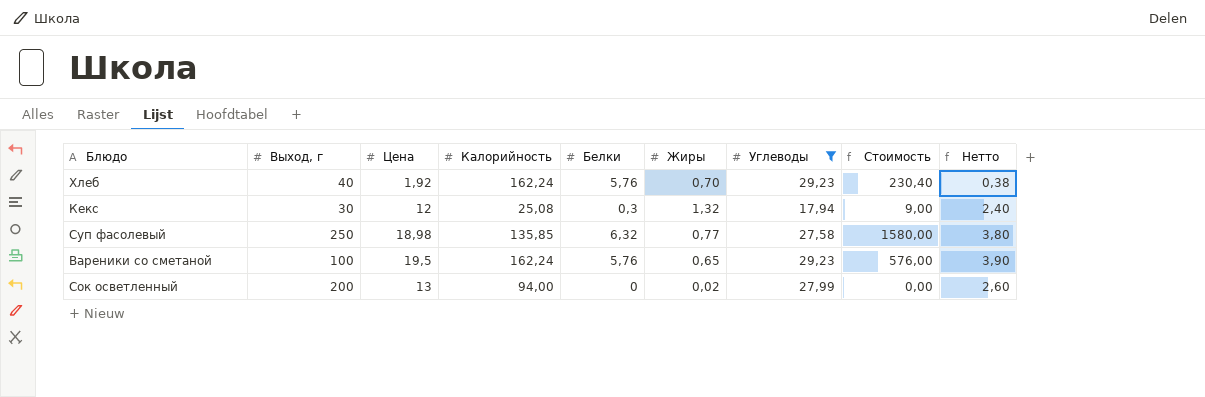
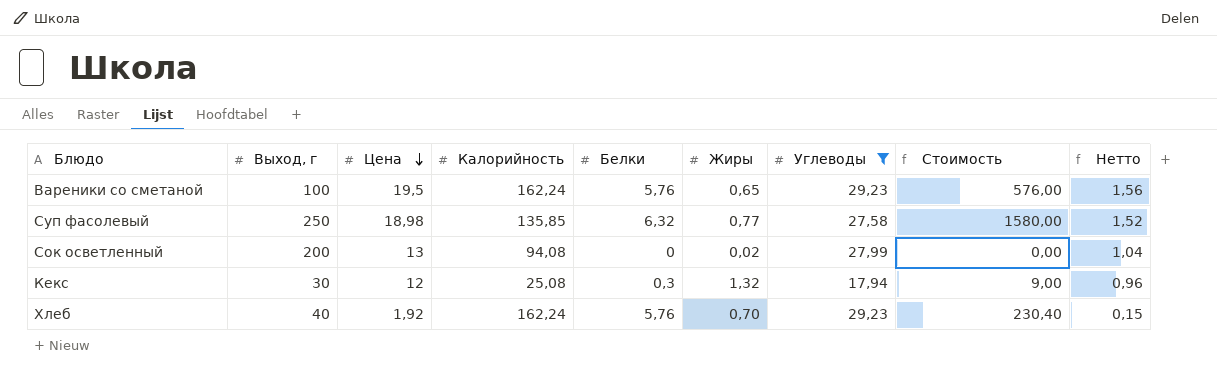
row order: none -> Цена descending
column Нетто | formula: [Цена] * 0,2 -> [Цена] * 0,08
Сок осветленный | Калорийность: 94,00 -> 94,08

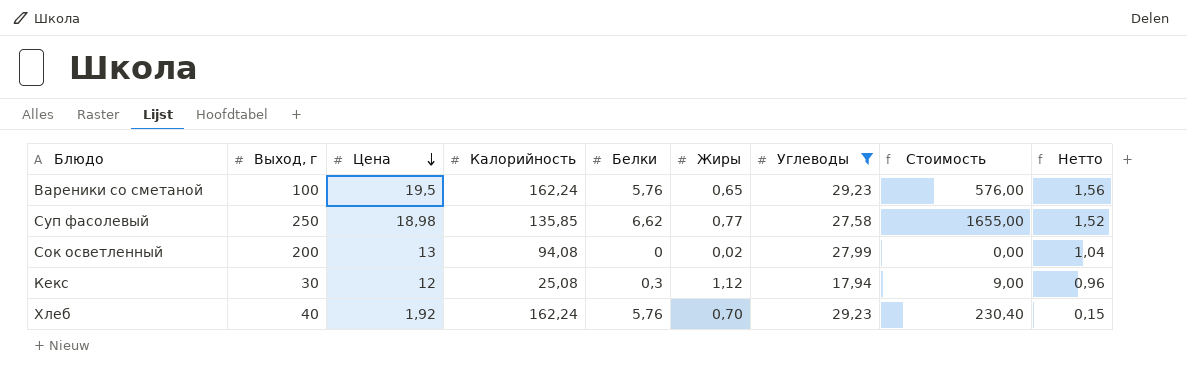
Суп фасолевый | Белки: 6,32 -> 6,62
Суп фасолевый | Стоимость: 1580,00 -> 1655,00
Кекс | Жиры: 1,32 -> 1,12

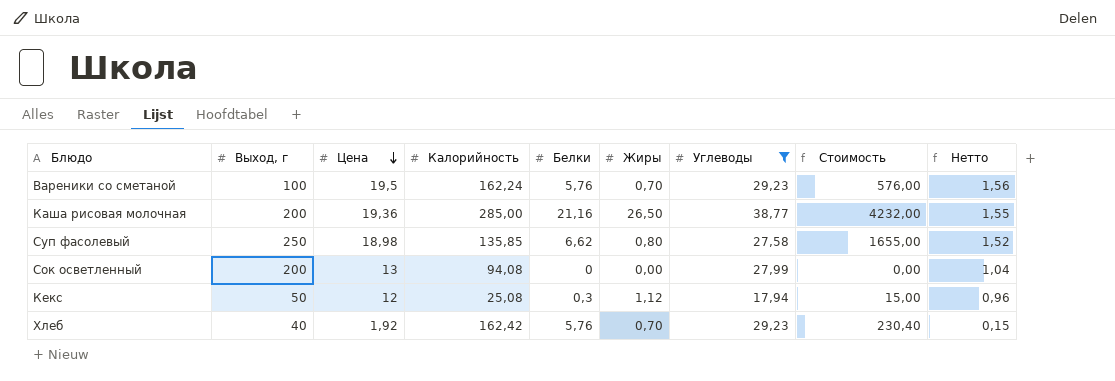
Вареники со сметаной | Жиры: 0,65 -> 0,70
row Каша рисовая молочная: none -> 200 | 19,36 | 285,00 | 21,16 | 26,50 | 38,77 | 4232,00 | 1,55
Суп фасолевый | Жиры: 0,77 -> 0,80
Сок осветленный | Жиры: 0,02 -> 0,00
Кекс | Выход, г: 30 -> 50
Кекс | Стоимость: 9,00 -> 15,00
Хлеб | Калорийность: 162,24 -> 162,42

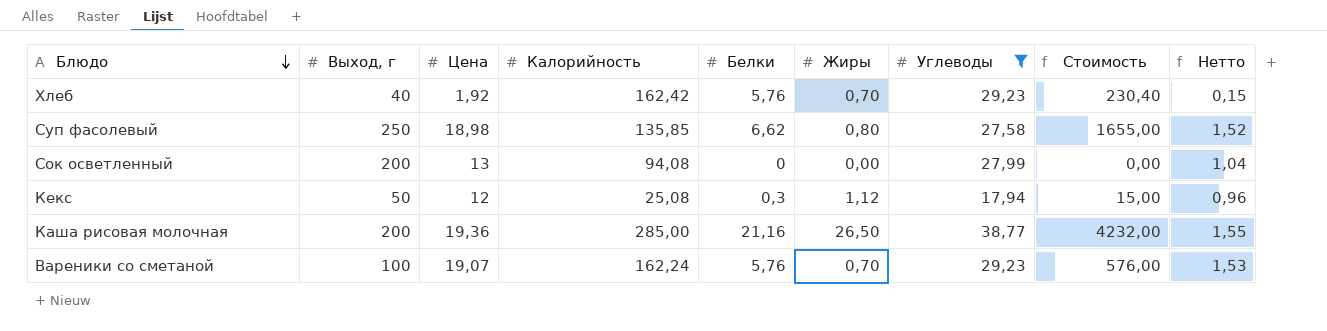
row order: Цена descending -> Блюдо descending
Вареники со сметаной | Цена: 19,5 -> 19,07
Вареники со сметаной | Нетто: 1,56 -> 1,53

